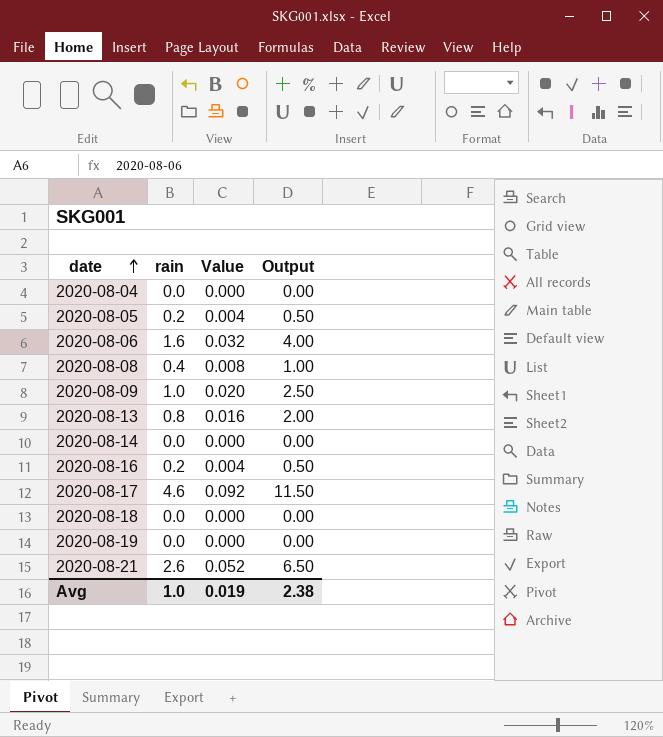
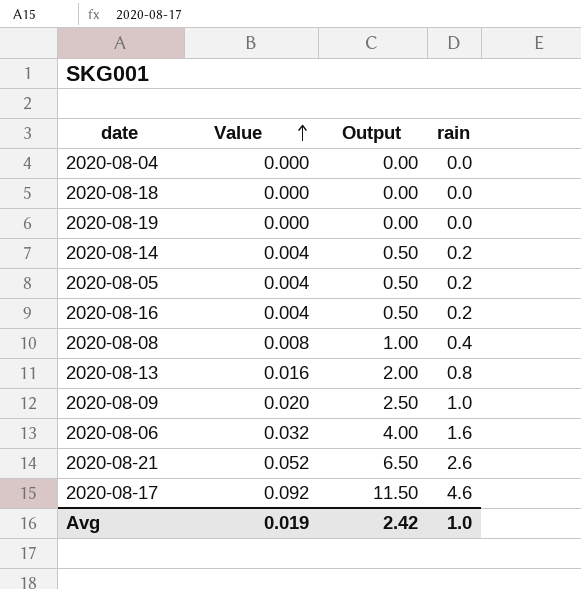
row order: date ascending -> Value ascending
column rain | position: 2 -> 4
2020-08-14 | Value: 0.000 -> 0.004
2020-08-14 | Output: 0.00 -> 0.50
2020-08-14 | rain: 0.0 -> 0.2
Avg | Output: 2.38 -> 2.42

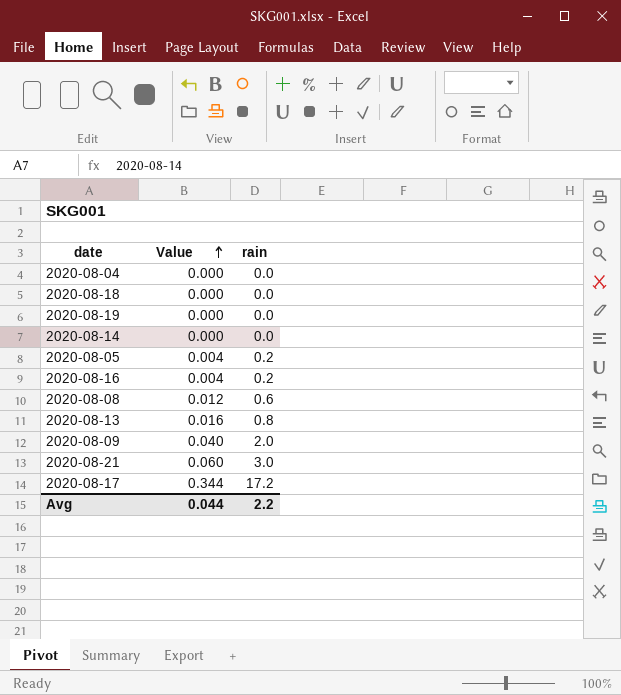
column Output | formula: [rain] * 2.5 -> none
row 2020-08-06: 0.032 | 4.00 | 1.6 -> none
2020-08-14 | Value: 0.004 -> 0.000
2020-08-14 | rain: 0.2 -> 0.0
2020-08-08 | Value: 0.008 -> 0.012
2020-08-08 | rain: 0.4 -> 0.6
2020-08-09 | Value: 0.020 -> 0.040
2020-08-09 | rain: 1.0 -> 2.0
2020-08-21 | Value: 0.052 -> 0.060
2020-08-21 | rain: 2.6 -> 3.0
2020-08-17 | Value: 0.092 -> 0.344
2020-08-17 | rain: 4.6 -> 17.2
Avg | Value: 0.019 -> 0.044
Avg | rain: 1.0 -> 2.2

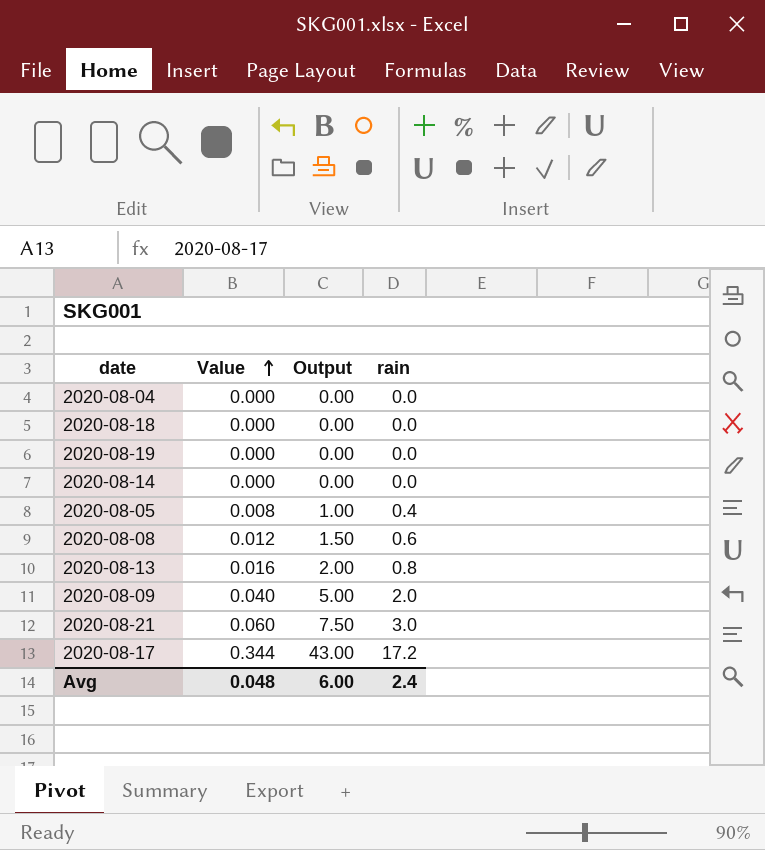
column Output | formula: none -> [rain] * 2.5
row 2020-08-16: 0.004 | 0.2 -> none
2020-08-05 | Value: 0.004 -> 0.008
2020-08-05 | rain: 0.2 -> 0.4
Avg | Value: 0.044 -> 0.048
Avg | rain: 2.2 -> 2.4

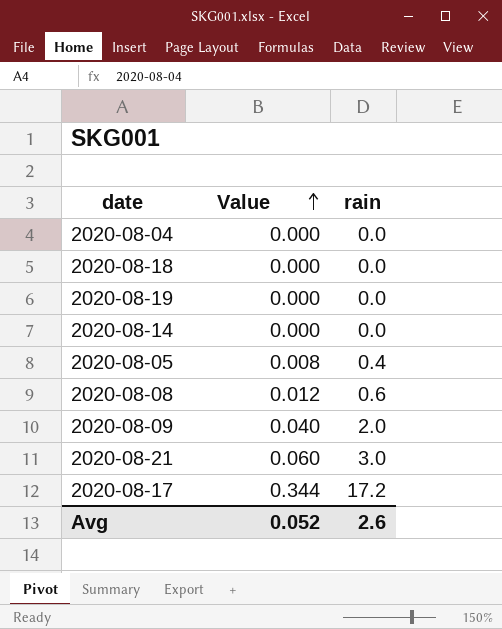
column Output | formula: [rain] * 2.5 -> none
row 2020-08-13: 0.016 | 2.00 | 0.8 -> none
Avg | Value: 0.048 -> 0.052
Avg | rain: 2.4 -> 2.6

